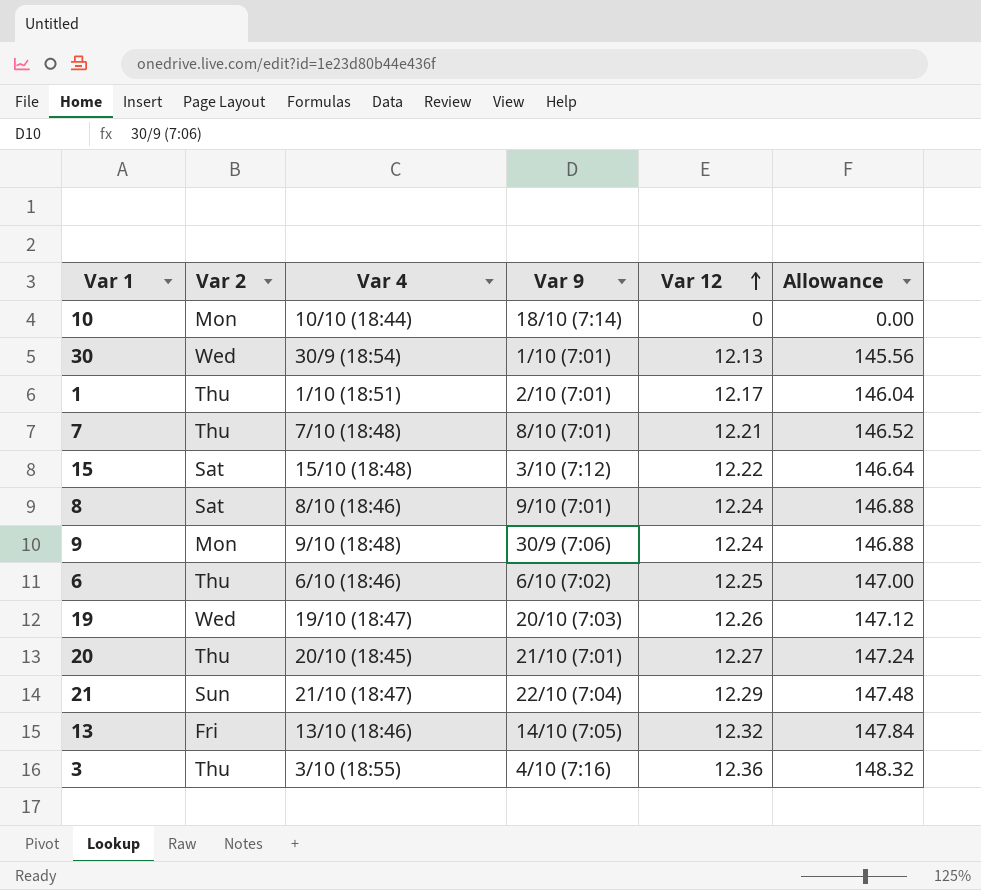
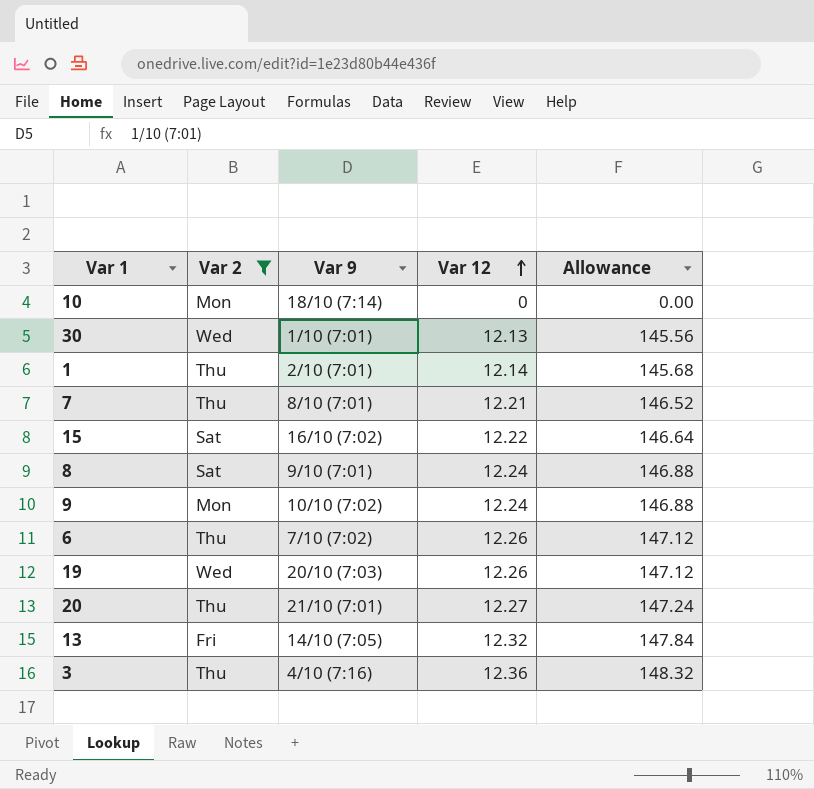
filter: none -> Var 2 != Sun
column Var 4 | position: 3 -> none
1 | Var 12: 12.17 -> 12.14
1 | Allowance: 146.04 -> 145.68
15 | Var 9: 3/10 (7:12) -> 16/10 (7:02)
9 | Var 9: 30/9 (7:06) -> 10/10 (7:02)
6 | Var 9: 6/10 (7:02) -> 7/10 (7:02)
6 | Var 12: 12.25 -> 12.26
6 | Allowance: 147.00 -> 147.12

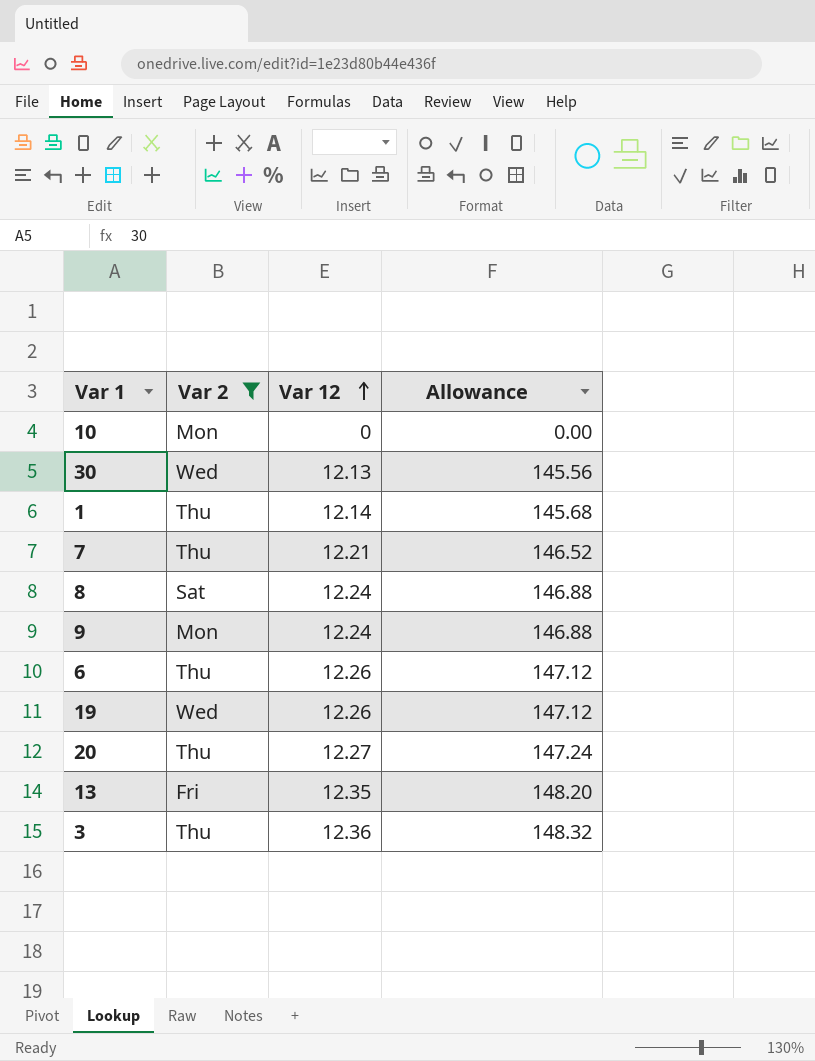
column Var 9 | position: 3 -> none
row 15: Sat | 16/10 (7:02) | 12.22 | 146.64 -> none
13 | Var 12: 12.32 -> 12.35
13 | Allowance: 147.84 -> 148.20

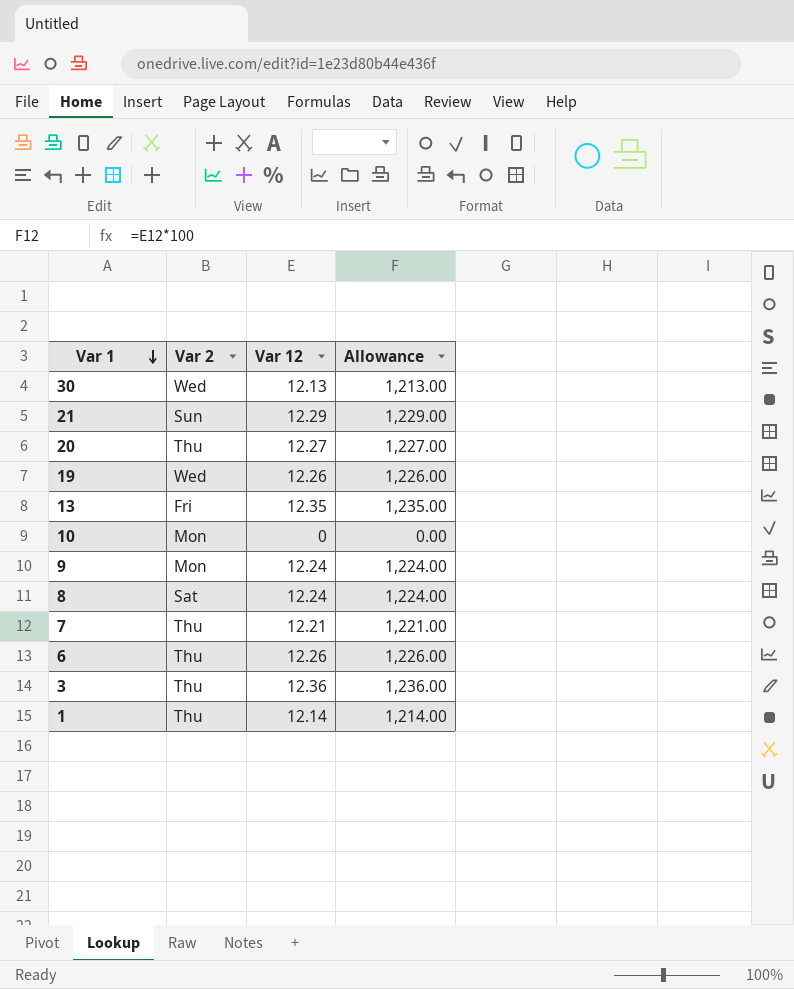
filter: Var 2 != Sun -> none
row order: Var 12 ascending -> Var 1 descending
column Allowance | formula: [Var 12] * 12 -> [Var 12] * 100

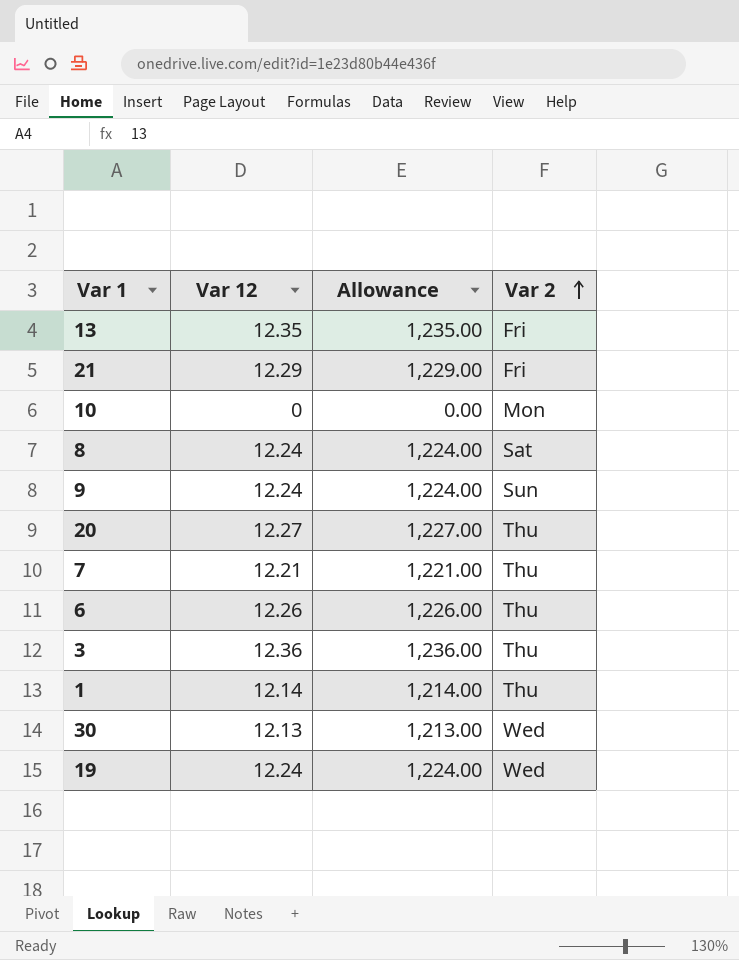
row order: Var 1 descending -> Var 2 ascending
column Var 2 | position: 2 -> 4
21 | Var 2: Sun -> Fri
9 | Var 2: Mon -> Sun
19 | Var 12: 12.26 -> 12.24
19 | Allowance: 1,226.00 -> 1,224.00

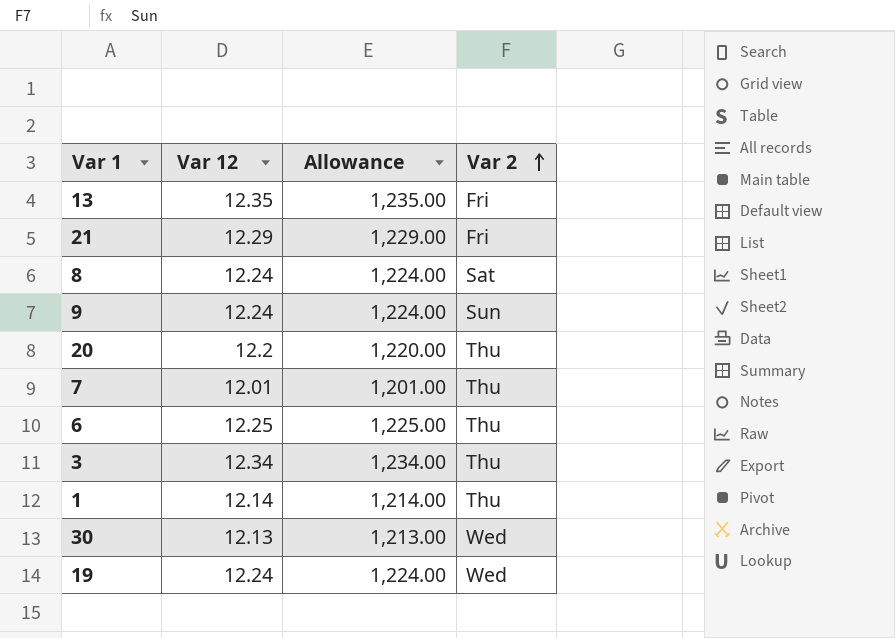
row 10: 0 | 0.00 | Mon -> none
20 | Var 12: 12.27 -> 12.2
20 | Allowance: 1,227.00 -> 1,220.00
7 | Var 12: 12.21 -> 12.01
7 | Allowance: 1,221.00 -> 1,201.00
6 | Var 12: 12.26 -> 12.25
6 | Allowance: 1,226.00 -> 1,225.00
3 | Var 12: 12.36 -> 12.34
3 | Allowance: 1,236.00 -> 1,234.00

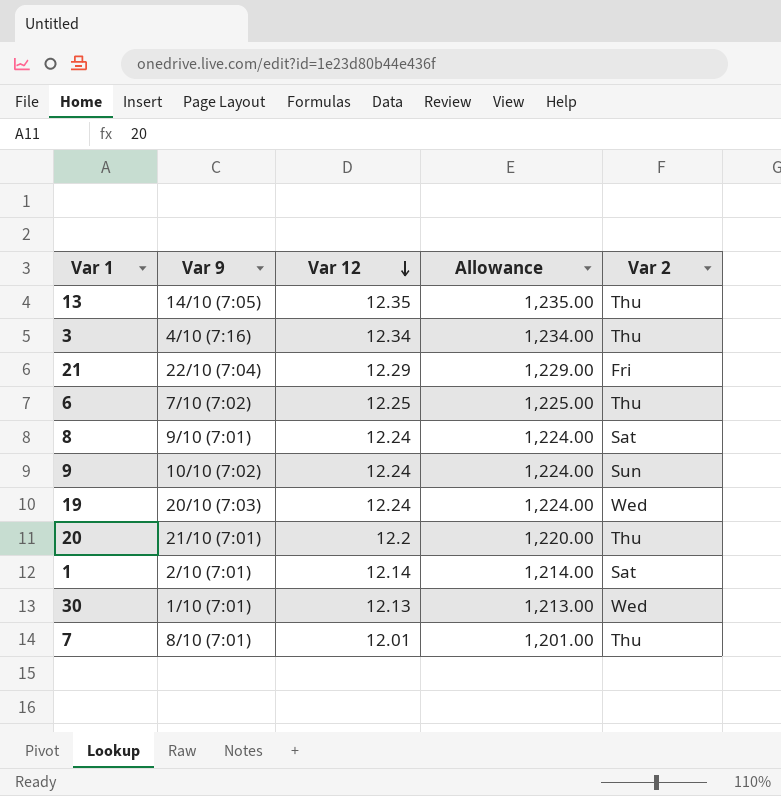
row order: Var 2 ascending -> Var 12 descending
column Var 9 | position: none -> 2
13 | Var 2: Fri -> Thu
1 | Var 2: Thu -> Sat

